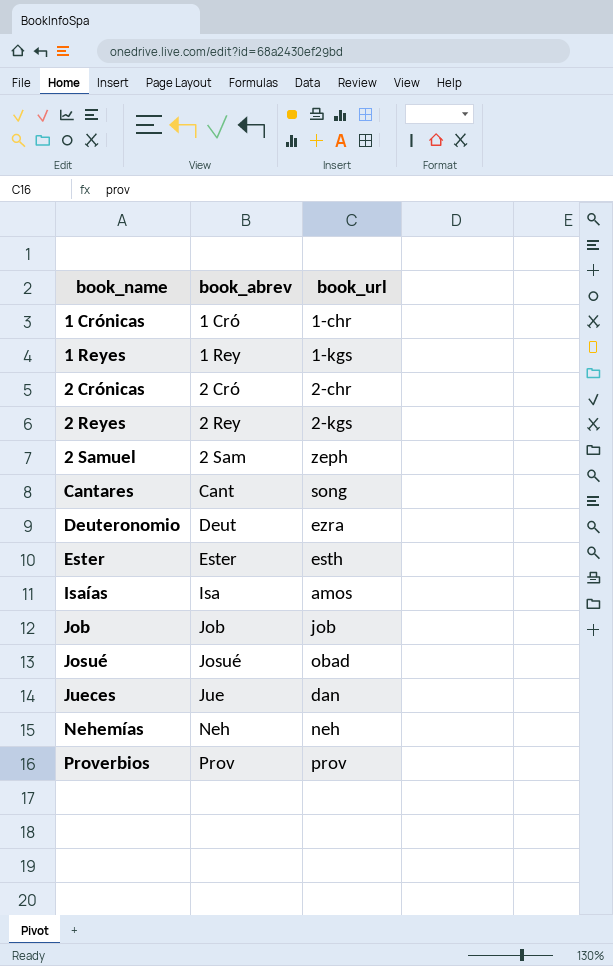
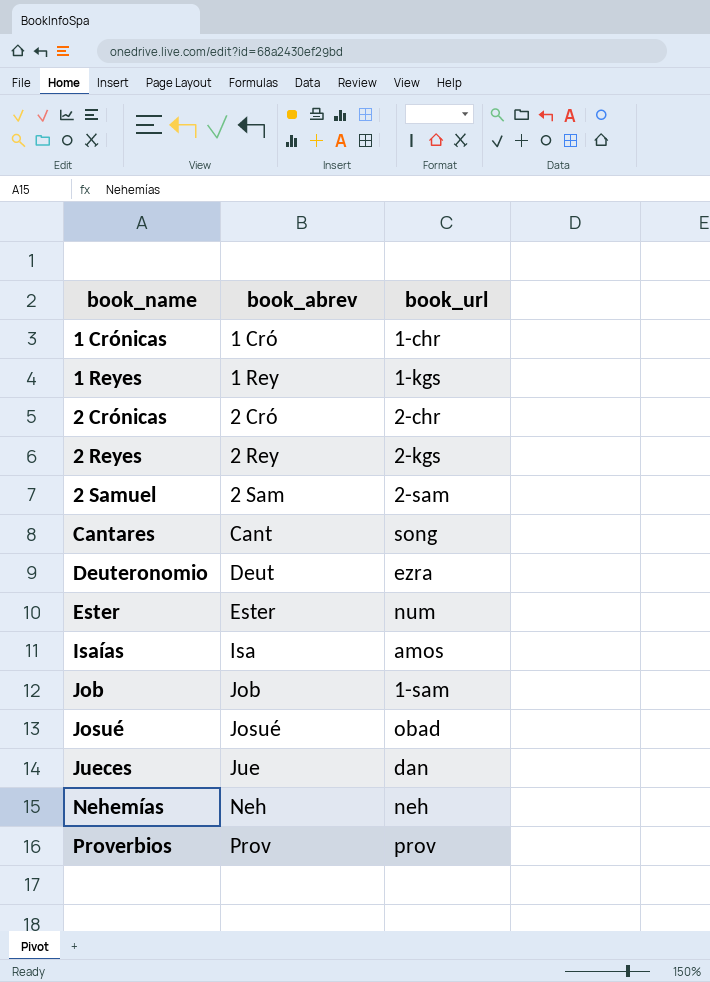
2 Samuel | book_url: zeph -> 2-sam
Ester | book_url: esth -> num
Job | book_url: job -> 1-sam

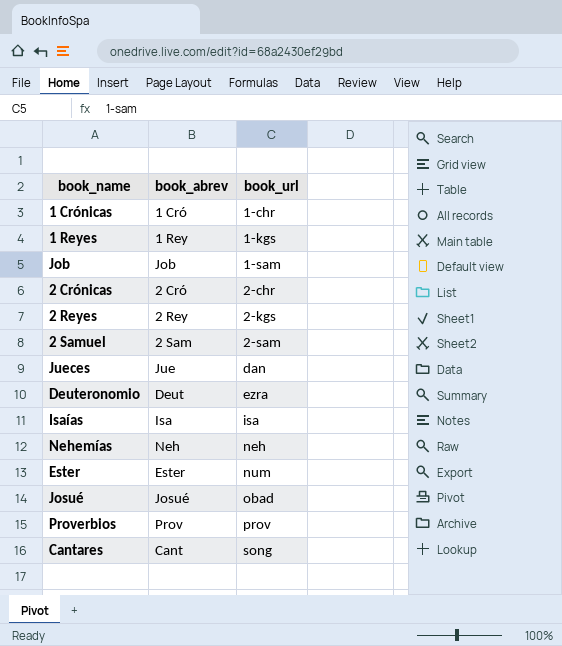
row order: book_name ascending -> book_url ascending
Isaías | book_url: amos -> isa

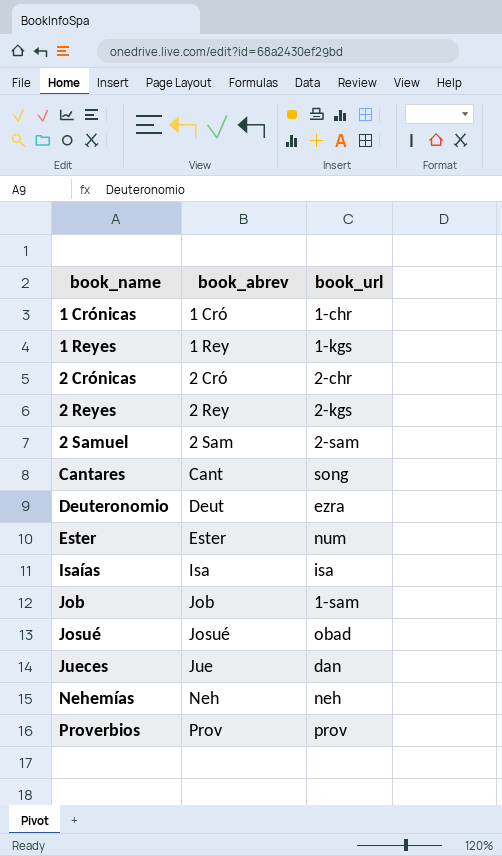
row order: book_url ascending -> book_name ascending

